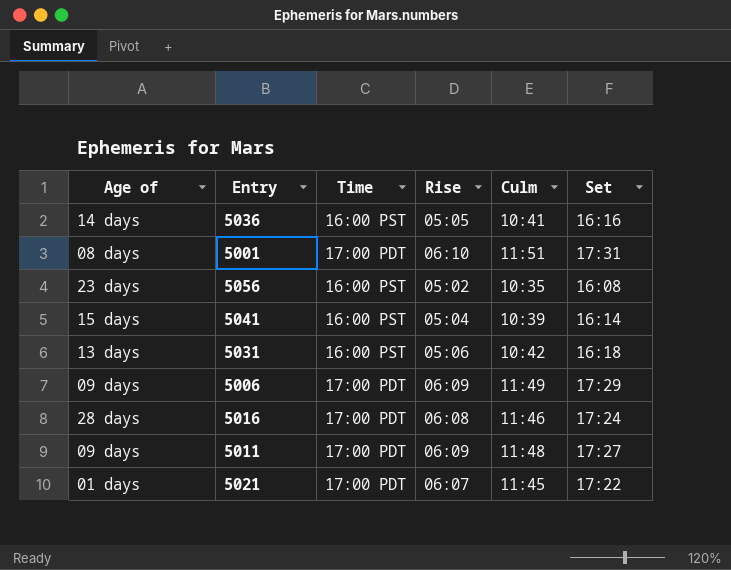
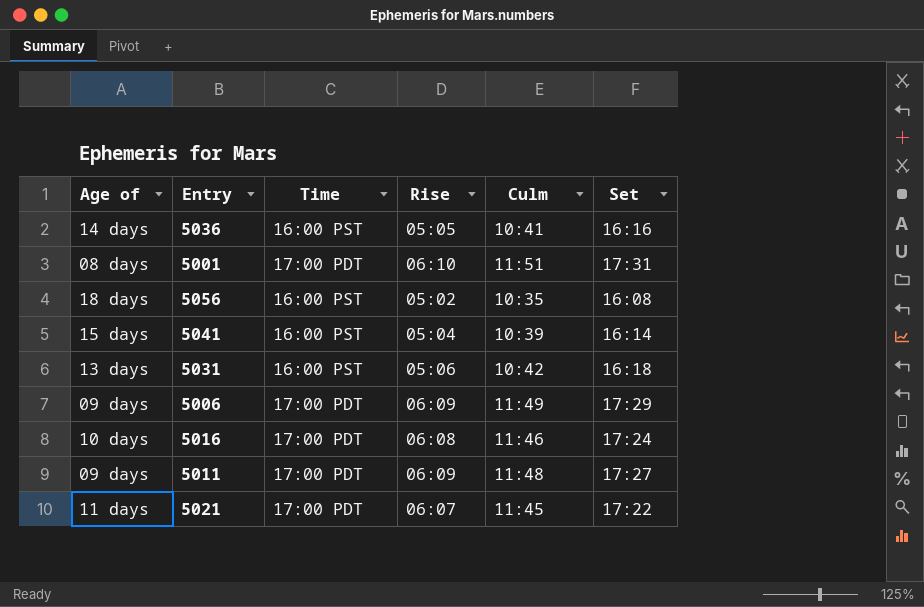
5056 | Age of: 23 days -> 18 days
5016 | Age of: 28 days -> 10 days
5021 | Age of: 01 days -> 11 days

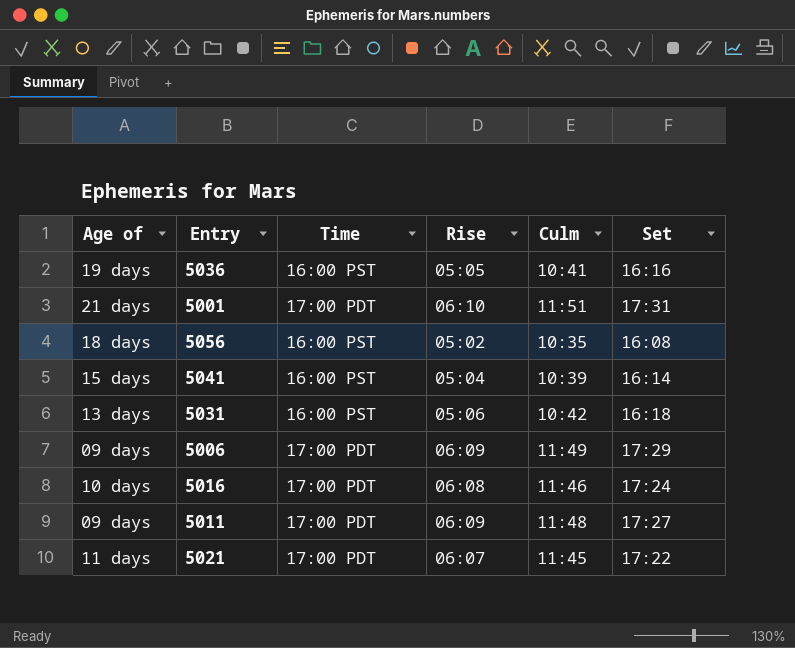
5036 | Age of: 14 days -> 19 days
5001 | Age of: 08 days -> 21 days

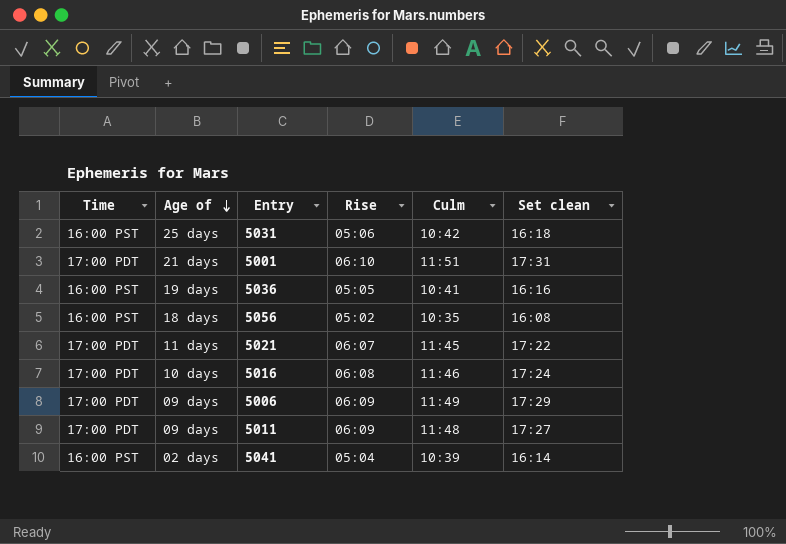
row order: none -> Age of descending
column Time | position: 3 -> 1
column name: Set -> Set clean
5031 | Age of: 13 days -> 25 days
5041 | Age of: 15 days -> 02 days

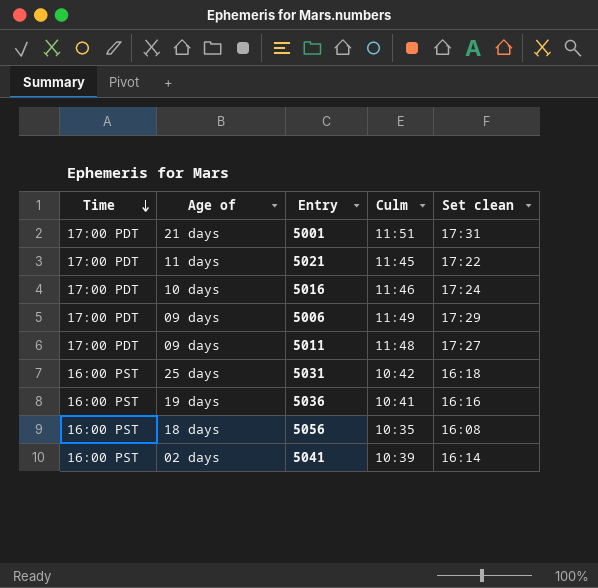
row order: Age of descending -> Time descending
column Rise | position: 4 -> none

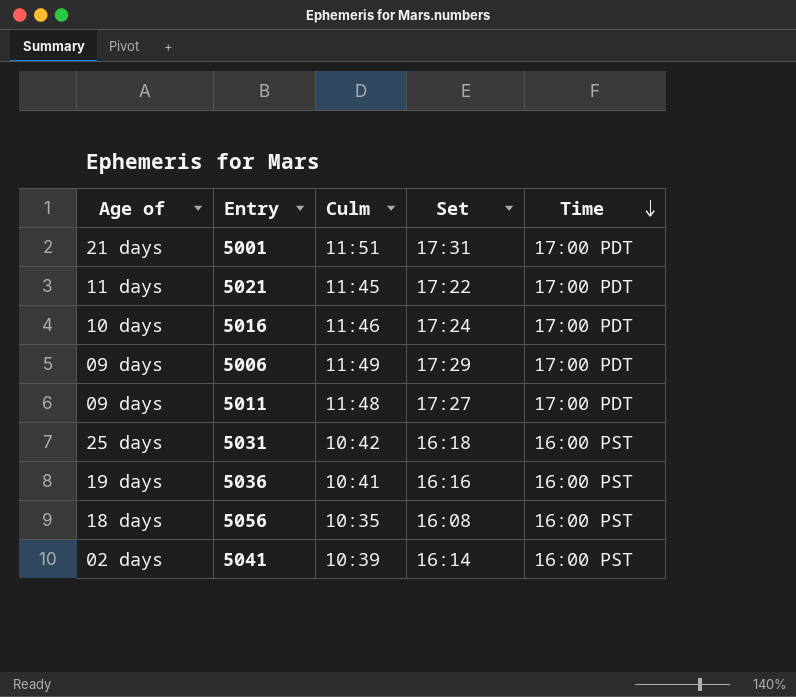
column name: Set clean -> Set
column Time | position: 1 -> 5

